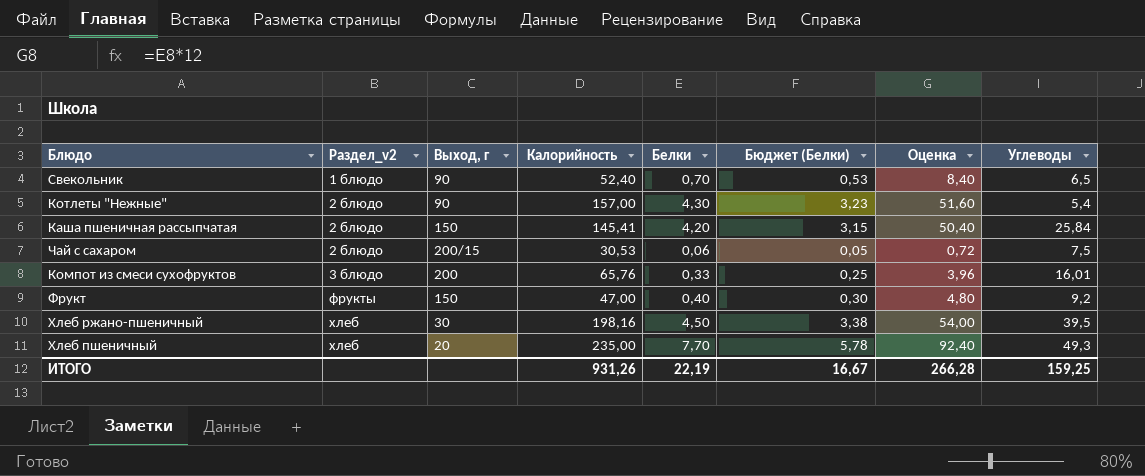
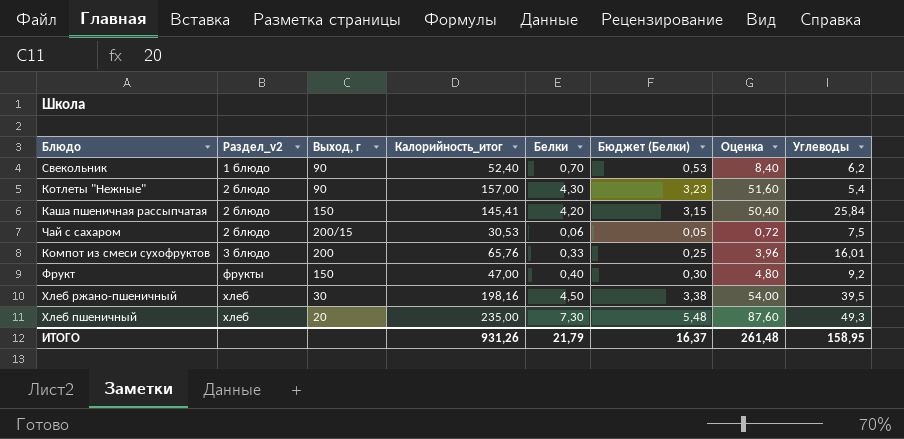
column name: Калорийность -> Калорийность_итог
Свекольник | Углеводы: 6,5 -> 6,2
Хлеб пшеничный | Белки: 7,70 -> 7,30
Хлеб пшеничный | Бюджет (Белки): 5,78 -> 5,48
Хлеб пшеничный | Оценка: 92,40 -> 87,60
ИТОГО | Белки: 22,19 -> 21,79
ИТОГО | Бюджет (Белки): 16,67 -> 16,37
ИТОГО | Оценка: 266,28 -> 261,48
ИТОГО | Углеводы: 159,25 -> 158,95

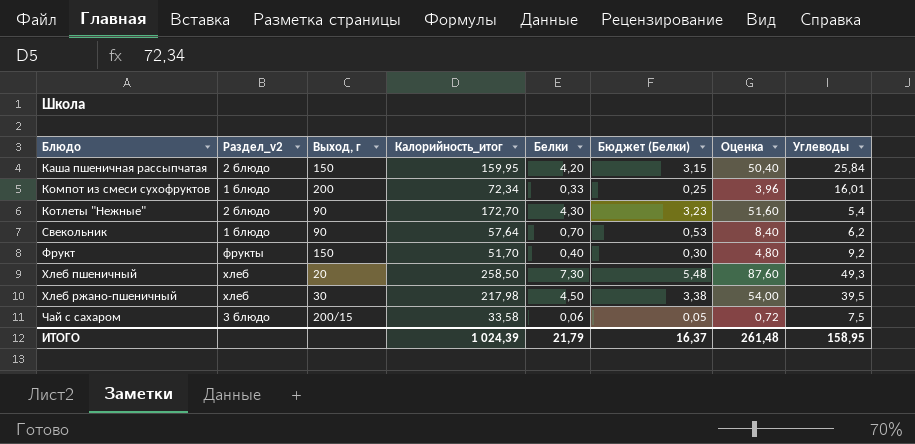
row order: Раздел_v2 ascending -> Блюдо ascending
Каша пшеничная рассыпчатая | Калорийность_итог: 145,41 -> 159,95
Компот из смеси сухофруктов | Раздел_v2: 3 блюдо -> 1 блюдо
Компот из смеси сухофруктов | Калорийность_итог: 65,76 -> 72,34
Котлеты "Нежные" | Калорийность_итог: 157,00 -> 172,70
Свекольник | Калорийность_итог: 52,40 -> 57,64
Фрукт | Калорийность_итог: 47,00 -> 51,70
Хлеб пшеничный | Калорийность_итог: 235,00 -> 258,50
Хлеб ржано-пшеничный | Калорийность_итог: 198,16 -> 217,98
Чай с сахаром | Раздел_v2: 2 блюдо -> 3 блюдо
Чай с сахаром | Калорийность_итог: 30,53 -> 33,58
ИТОГО | Калорийность_итог: 931,26 -> 1 024,39

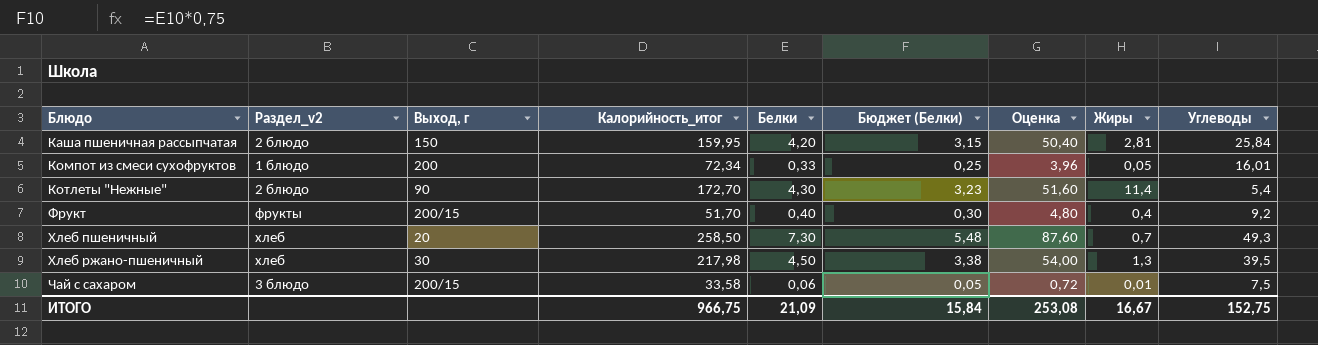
column Жиры | position: none -> 8
row Свекольник: 1 блюдо | 90 | 57,64 | 0,70 | 0,53 | 8,40 | 6,2 -> none
Фрукт | Выход, г: 150 -> 200/15
ИТОГО | Калорийность_итог: 1 024,39 -> 966,75
ИТОГО | Белки: 21,79 -> 21,09
ИТОГО | Бюджет (Белки): 16,37 -> 15,84
ИТОГО | Оценка: 261,48 -> 253,08
ИТОГО | Углеводы: 158,95 -> 152,75

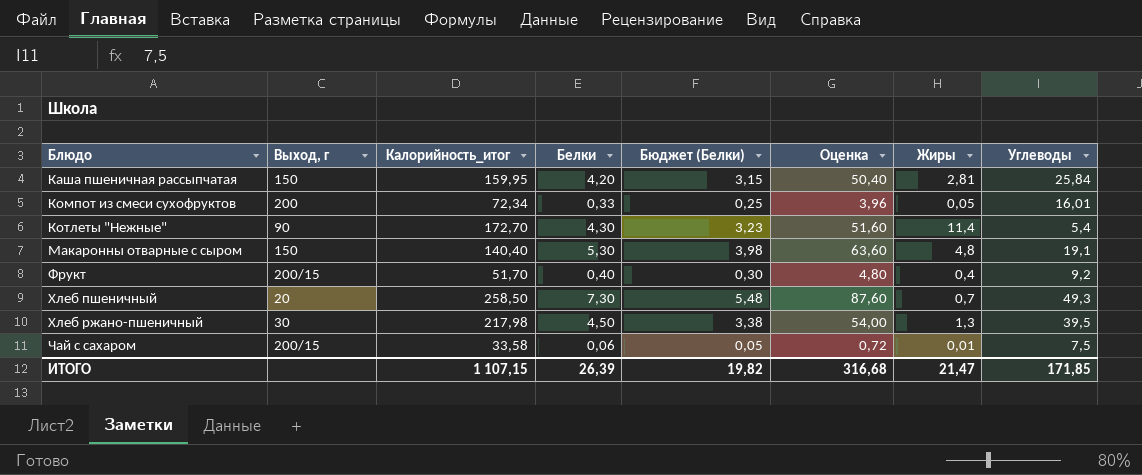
column Раздел_v2 | position: 2 -> none
row Макаронны отварные с сыром: none -> 150 | 140,40 | 5,30 | 3,98 | 63,60 | 4,8 | 19,1
ИТОГО | Калорийность_итог: 966,75 -> 1 107,15
ИТОГО | Белки: 21,09 -> 26,39
ИТОГО | Бюджет (Белки): 15,84 -> 19,82
ИТОГО | Оценка: 253,08 -> 316,68
ИТОГО | Жиры: 16,67 -> 21,47
ИТОГО | Углеводы: 152,75 -> 171,85

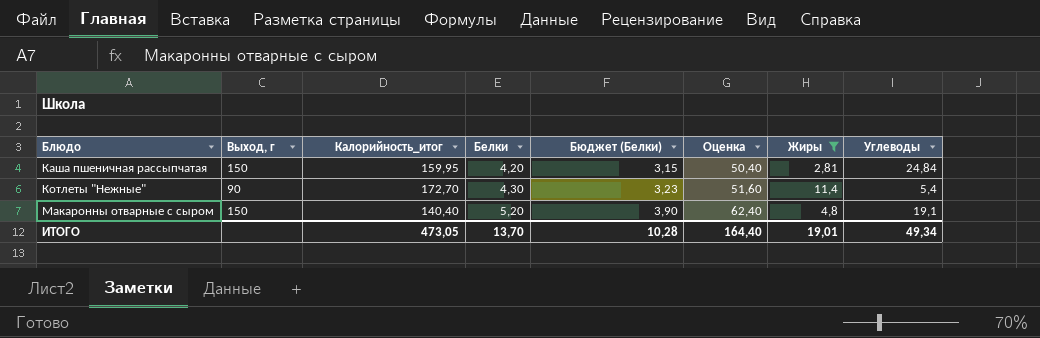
filter: none -> Жиры >= 2,81
Каша пшеничная рассыпчатая | Углеводы: 25,84 -> 24,84
Макаронны отварные с сыром | Белки: 5,30 -> 5,20
Макаронны отварные с сыром | Бюджет (Белки): 3,98 -> 3,90
Макаронны отварные с сыром | Оценка: 63,60 -> 62,40
ИТОГО | Калорийность_итог: 1 107,15 -> 473,05
ИТОГО | Белки: 26,39 -> 13,70
ИТОГО | Бюджет (Белки): 19,82 -> 10,28
ИТОГО | Оценка: 316,68 -> 164,40
ИТОГО | Жиры: 21,47 -> 19,01
ИТОГО | Углеводы: 171,85 -> 49,34

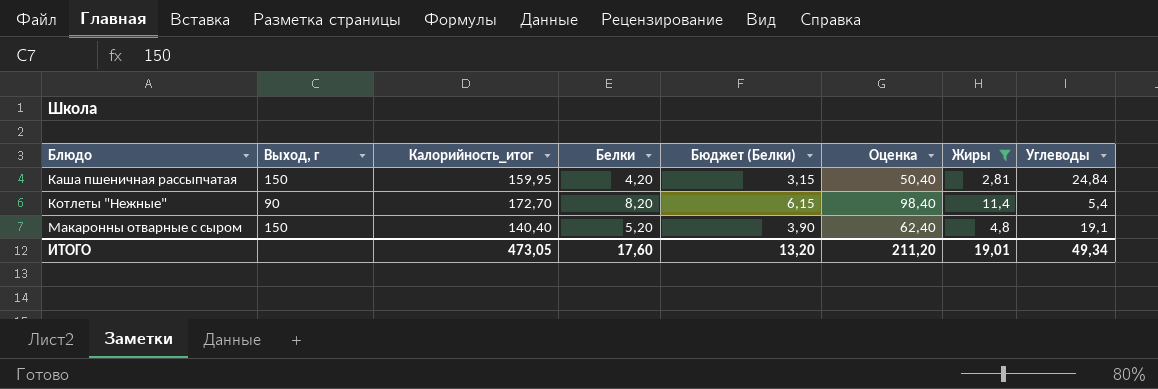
Котлеты "Нежные" | Белки: 4,30 -> 8,20
Котлеты "Нежные" | Бюджет (Белки): 3,23 -> 6,15
Котлеты "Нежные" | Оценка: 51,60 -> 98,40
ИТОГО | Белки: 13,70 -> 17,60
ИТОГО | Бюджет (Белки): 10,28 -> 13,20
ИТОГО | Оценка: 164,40 -> 211,20

